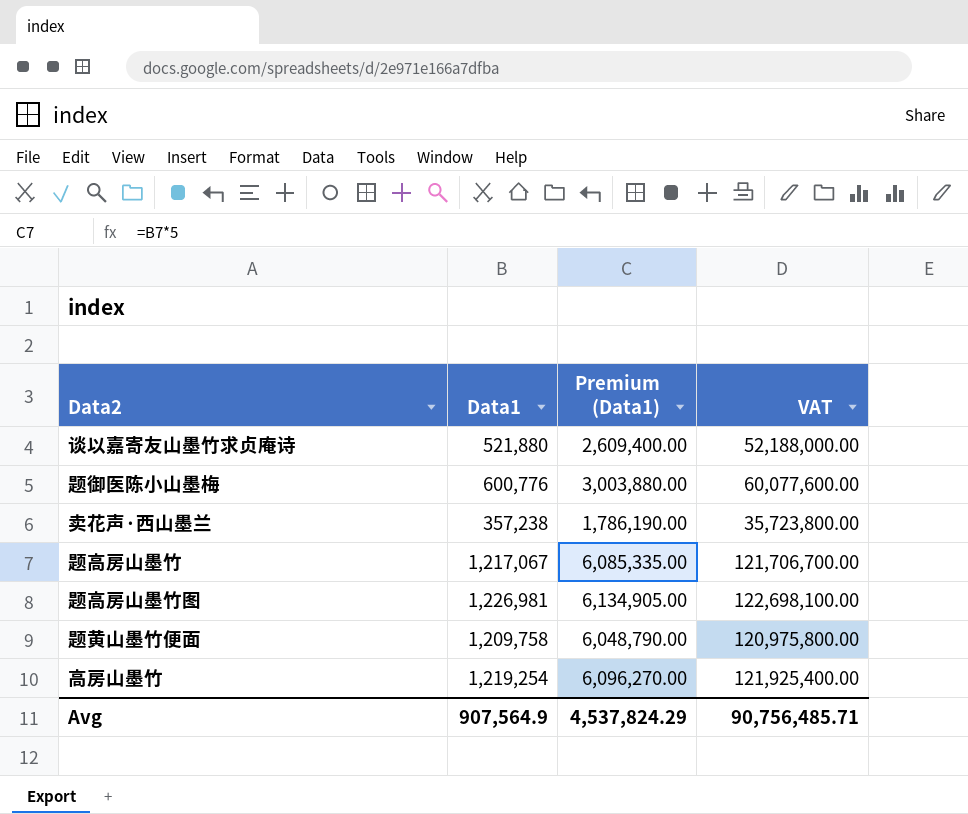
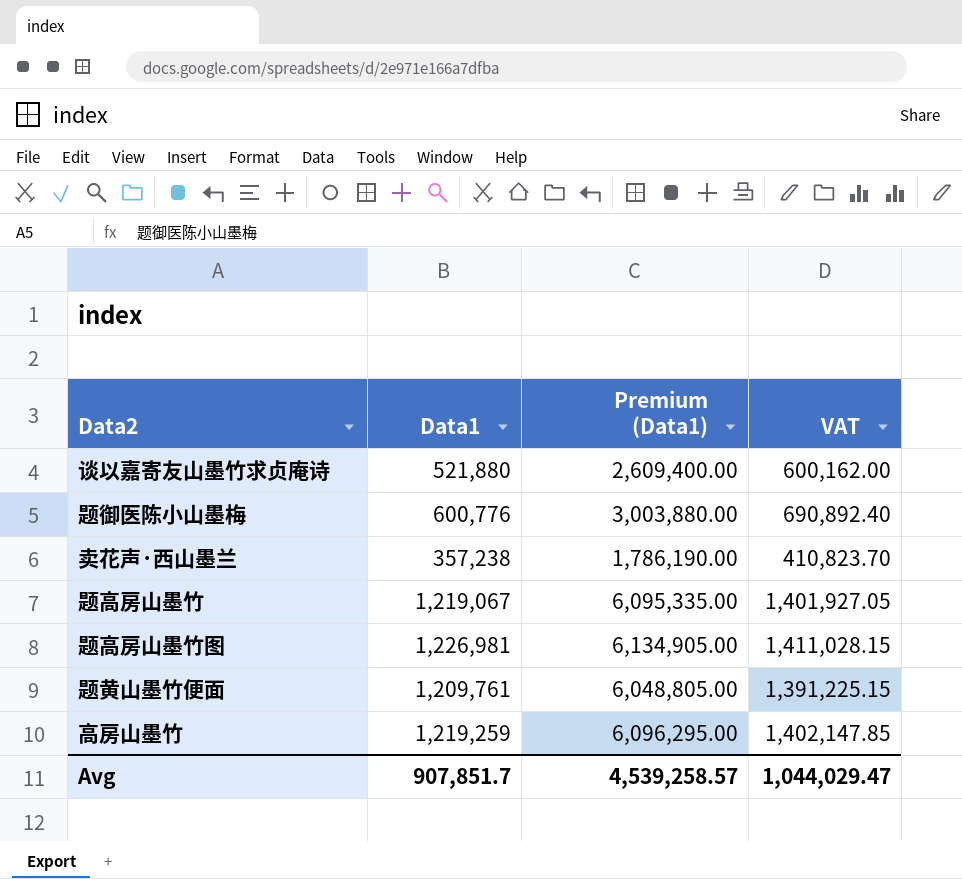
column VAT | formula: [Data1] * 100 -> [Data1] * 1.15
题高房山墨竹 | Data1: 1,217,067 -> 1,219,067
题高房山墨竹 | Premium (Data1): 6,085,335.00 -> 6,095,335.00
题黄山墨竹便面 | Data1: 1,209,758 -> 1,209,761
题黄山墨竹便面 | Premium (Data1): 6,048,790.00 -> 6,048,805.00
高房山墨竹 | Data1: 1,219,254 -> 1,219,259
高房山墨竹 | Premium (Data1): 6,096,270.00 -> 6,096,295.00
Avg | Data1: 907,564.9 -> 907,851.7
Avg | Premium (Data1): 4,537,824.29 -> 4,539,258.57
Avg | VAT: 90,756,485.71 -> 1,044,029.47

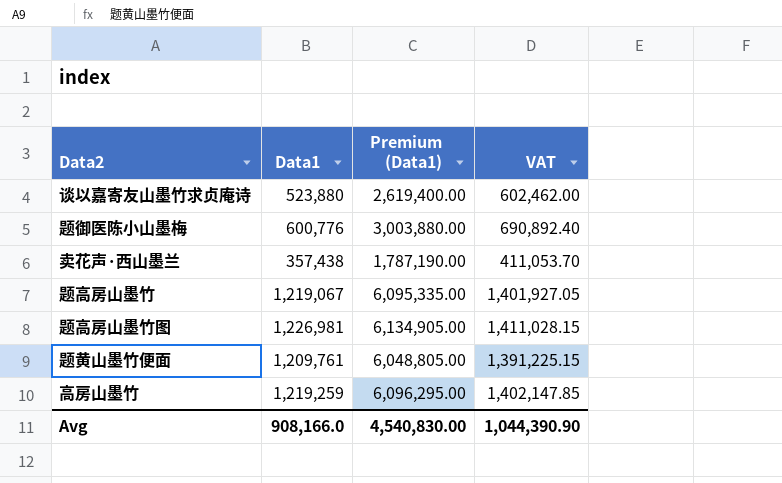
谈以嘉寄友山墨竹求贞庵诗 | Data1: 521,880 -> 523,880
谈以嘉寄友山墨竹求贞庵诗 | Premium (Data1): 2,609,400.00 -> 2,619,400.00
谈以嘉寄友山墨竹求贞庵诗 | VAT: 600,162.00 -> 602,462.00
卖花声·西山墨兰 | Data1: 357,238 -> 357,438
卖花声·西山墨兰 | Premium (Data1): 1,786,190.00 -> 1,787,190.00
卖花声·西山墨兰 | VAT: 410,823.70 -> 411,053.70
Avg | Data1: 907,851.7 -> 908,166.0
Avg | Premium (Data1): 4,539,258.57 -> 4,540,830.00
Avg | VAT: 1,044,029.47 -> 1,044,390.90

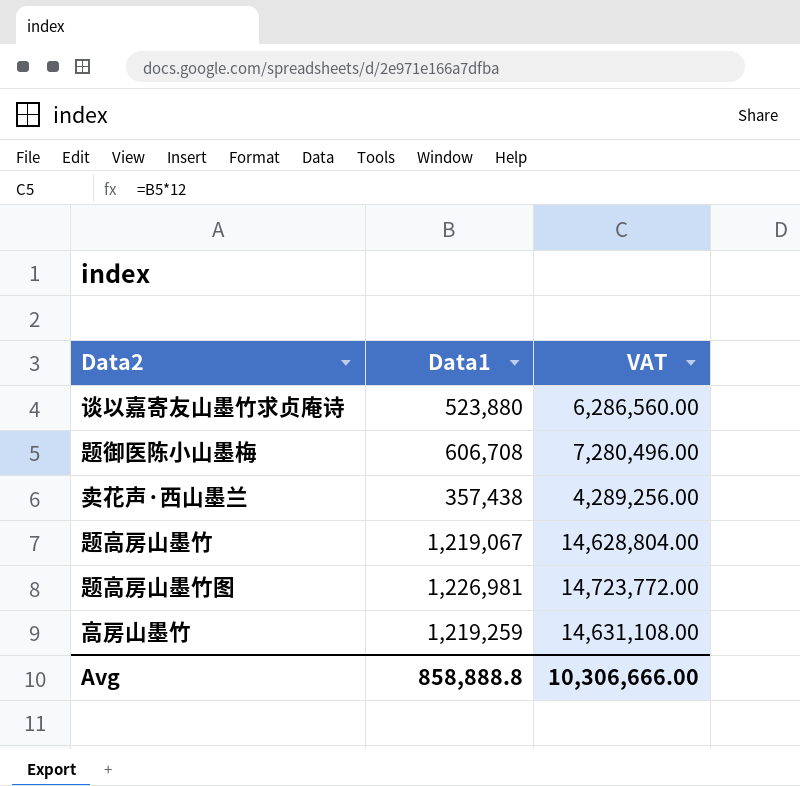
column Premium (Data1) | formula: [Data1] * 5 -> none
column VAT | formula: [Data1] * 1.15 -> [Data1] * 12
row 题黄山墨竹便面: 1,209,761 | 6,048,805.00 | 1,391,225.15 -> none
题御医陈小山墨梅 | Data1: 600,776 -> 606,708
Avg | Data1: 908,166.0 -> 858,888.8
Avg | VAT: 1,044,390.90 -> 10,306,666.00

